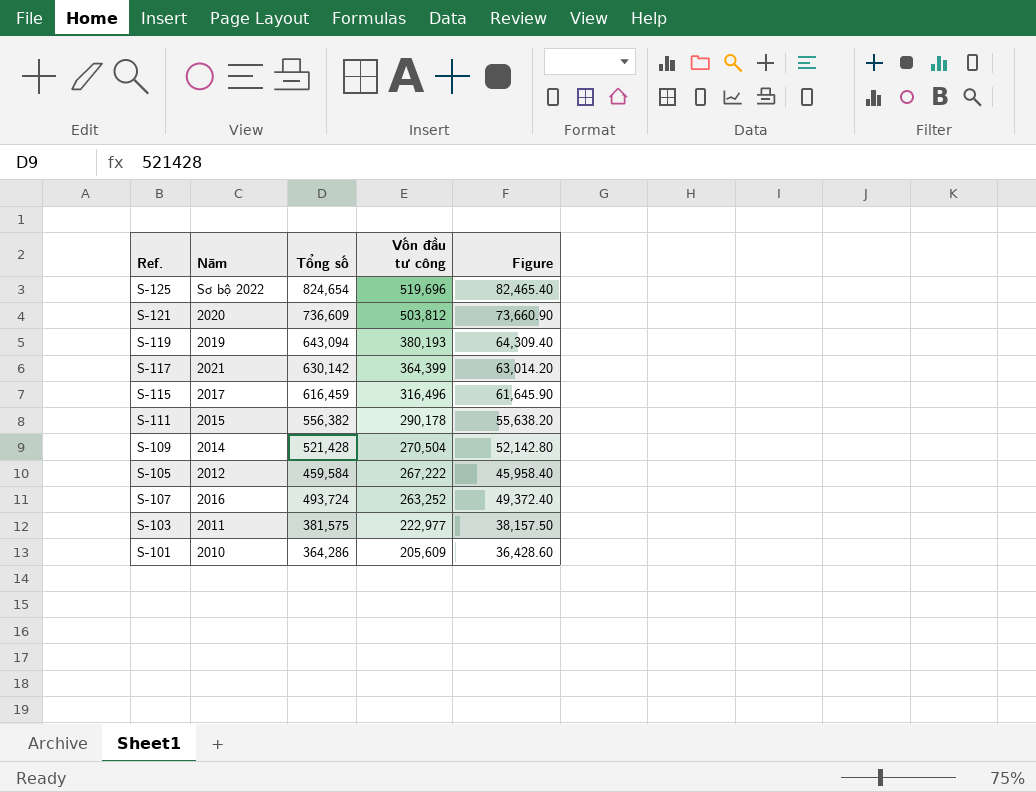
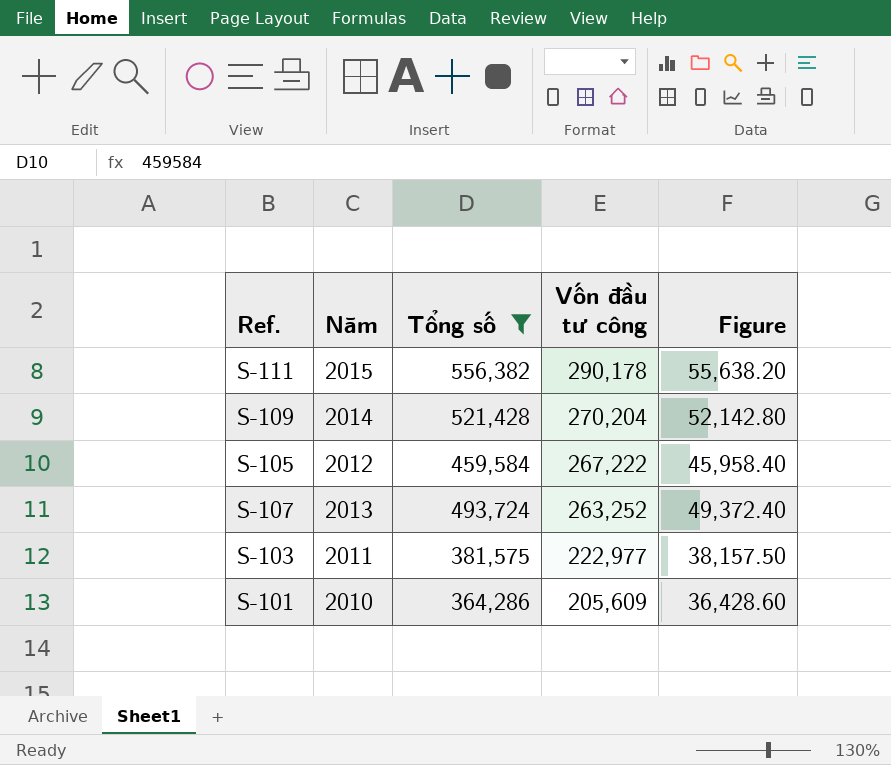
filter: none -> Tổng số <= 556,382
S-109 | Vốn đầu tư công: 270,504 -> 270,204
S-107 | Năm: 2016 -> 2013

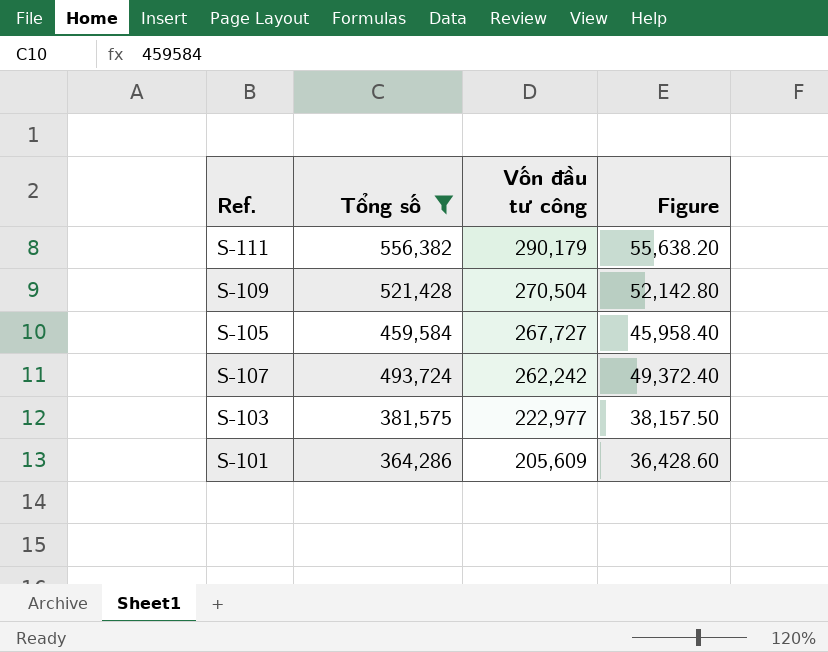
column Năm | position: 2 -> none
S-111 | Vốn đầu tư công: 290,178 -> 290,179
S-109 | Vốn đầu tư công: 270,204 -> 270,504
S-105 | Vốn đầu tư công: 267,222 -> 267,727
S-107 | Vốn đầu tư công: 263,252 -> 262,242

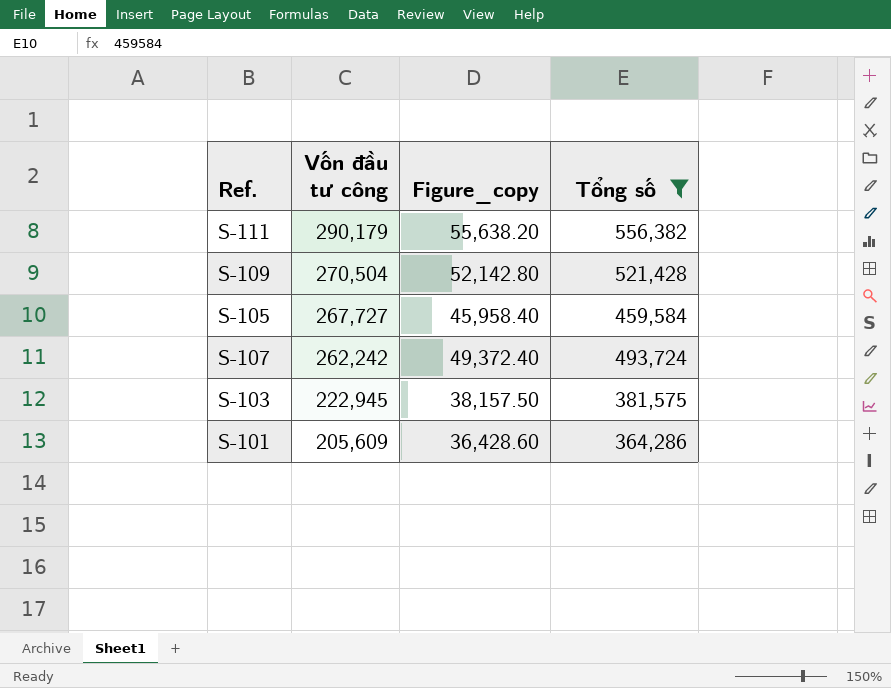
column name: Figure -> Figure_copy
column Tổng số | position: 2 -> 4
S-103 | Vốn đầu tư công: 222,977 -> 222,945

